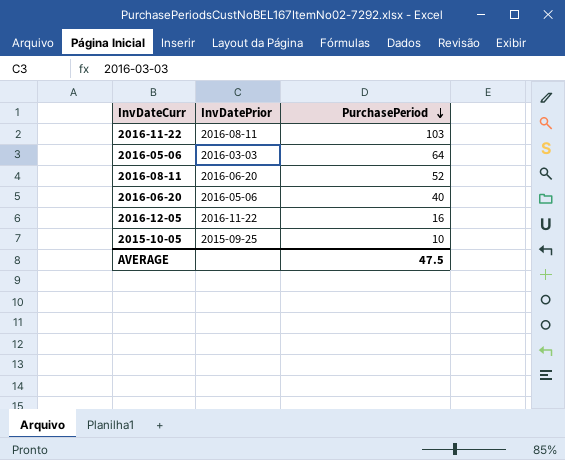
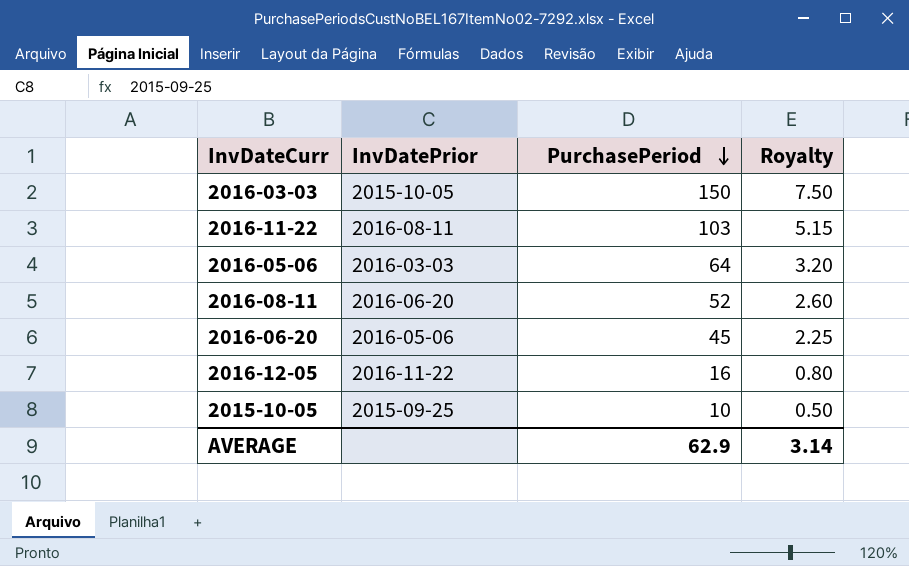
column Royalty | formula: none -> [PurchasePeriod] * 0.05
row 2016-03-03: none -> 2015-10-05 | 150 | 7.50
2016-06-20 | PurchasePeriod: 40 -> 45
AVERAGE | PurchasePeriod: 47.5 -> 62.9

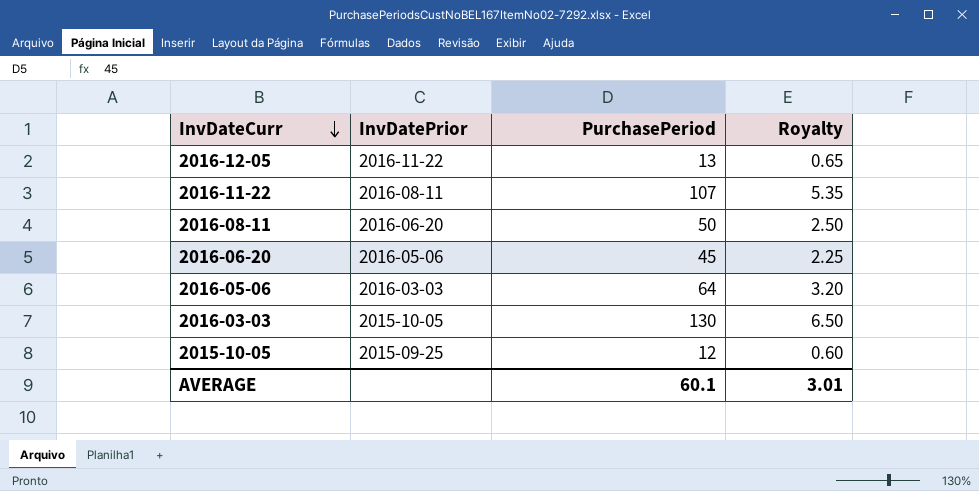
row order: PurchasePeriod descending -> InvDateCurr descending
2016-12-05 | PurchasePeriod: 16 -> 13
2016-12-05 | Royalty: 0.80 -> 0.65
2016-11-22 | PurchasePeriod: 103 -> 107
2016-11-22 | Royalty: 5.15 -> 5.35
2016-08-11 | PurchasePeriod: 52 -> 50
2016-08-11 | Royalty: 2.60 -> 2.50
2016-03-03 | PurchasePeriod: 150 -> 130
2016-03-03 | Royalty: 7.50 -> 6.50
2015-10-05 | PurchasePeriod: 10 -> 12
2015-10-05 | Royalty: 0.50 -> 0.60
AVERAGE | PurchasePeriod: 62.9 -> 60.1
AVERAGE | Royalty: 3.14 -> 3.01

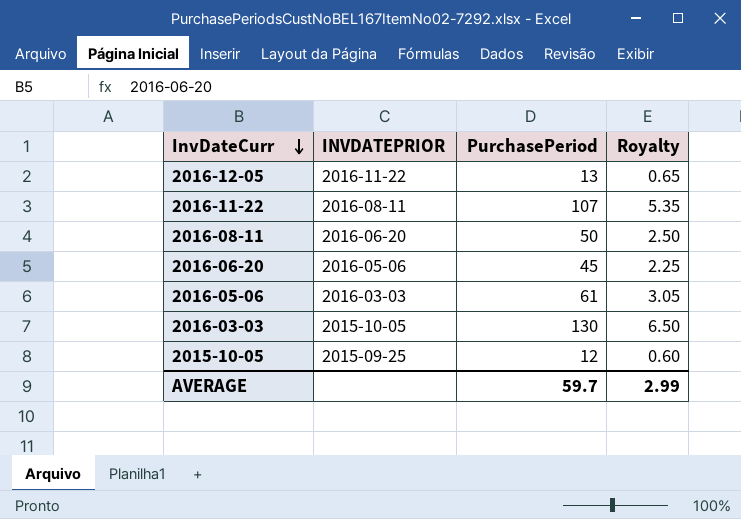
column name: InvDatePrior -> INVDATEPRIOR
2016-05-06 | PurchasePeriod: 64 -> 61
2016-05-06 | Royalty: 3.20 -> 3.05
AVERAGE | PurchasePeriod: 60.1 -> 59.7
AVERAGE | Royalty: 3.01 -> 2.99

